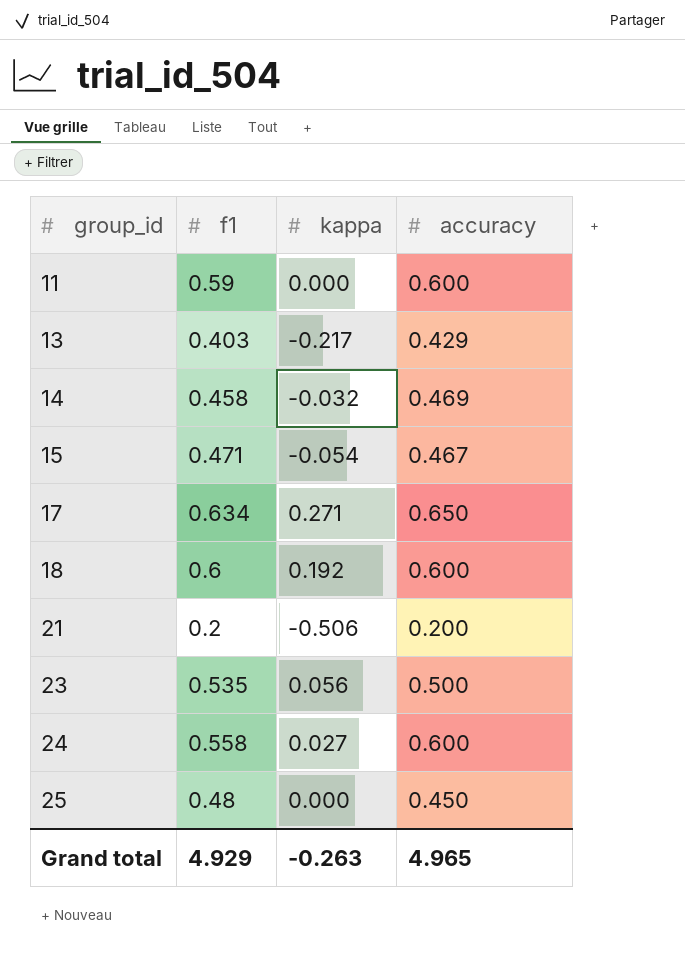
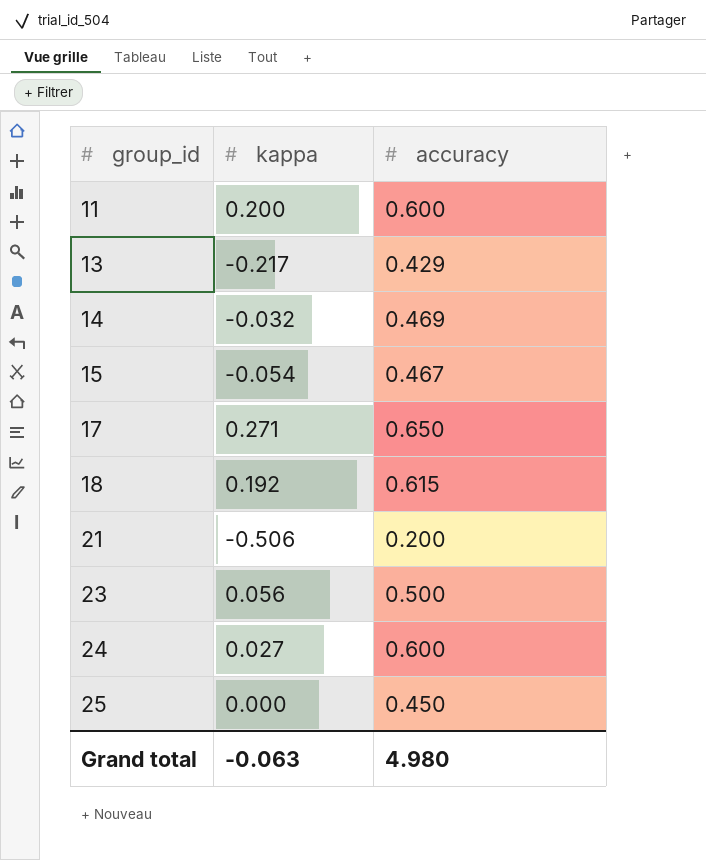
column f1 | position: 2 -> none
11 | kappa: 0.000 -> 0.200
18 | accuracy: 0.600 -> 0.615
Grand total | kappa: -0.263 -> -0.063
Grand total | accuracy: 4.965 -> 4.980

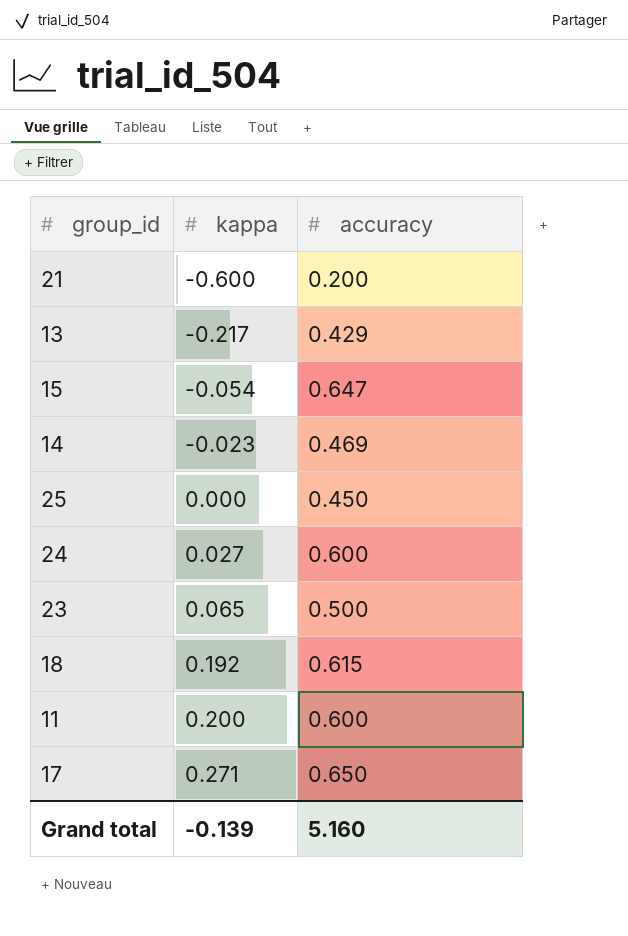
row order: group_id ascending -> kappa ascending
21 | kappa: -0.506 -> -0.600
15 | accuracy: 0.467 -> 0.647
14 | kappa: -0.032 -> -0.023
23 | kappa: 0.056 -> 0.065
Grand total | kappa: -0.063 -> -0.139
Grand total | accuracy: 4.980 -> 5.160

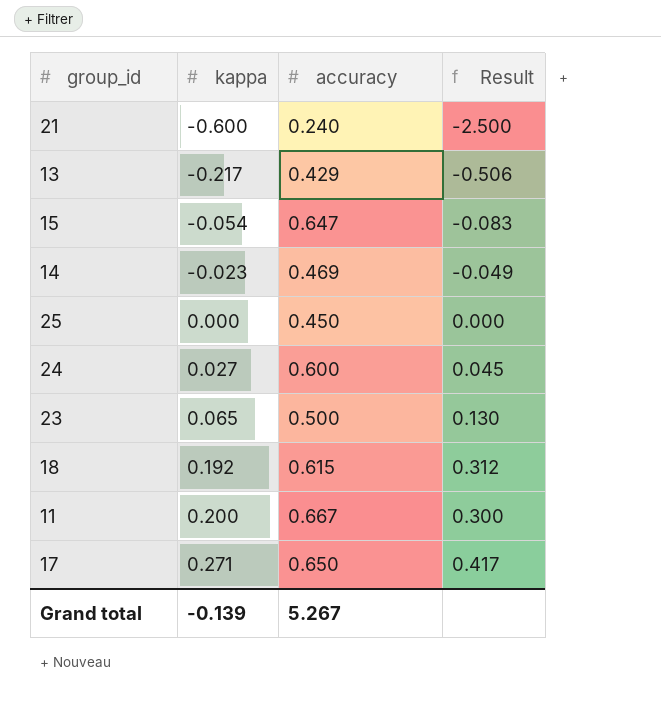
column Result | formula: none -> [kappa] / [accuracy]
21 | accuracy: 0.200 -> 0.240
11 | accuracy: 0.600 -> 0.667
Grand total | accuracy: 5.160 -> 5.267

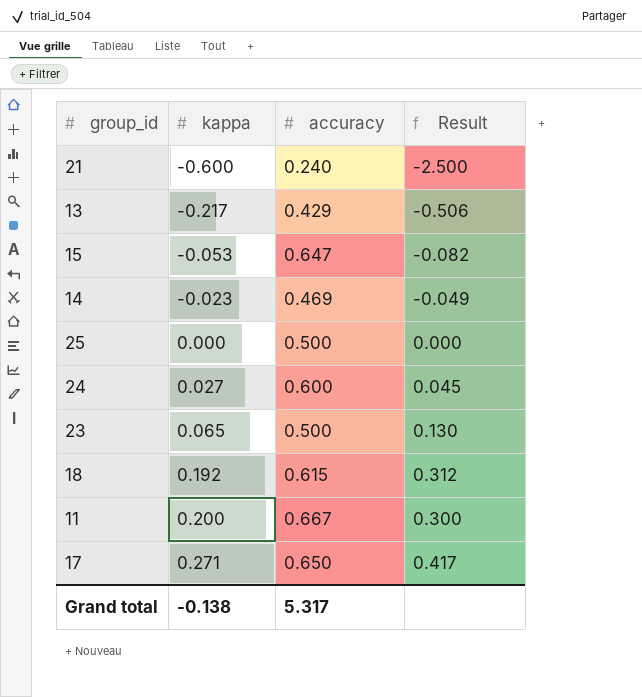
15 | kappa: -0.054 -> -0.053
15 | Result: -0.083 -> -0.082
25 | accuracy: 0.450 -> 0.500
Grand total | kappa: -0.139 -> -0.138
Grand total | accuracy: 5.267 -> 5.317

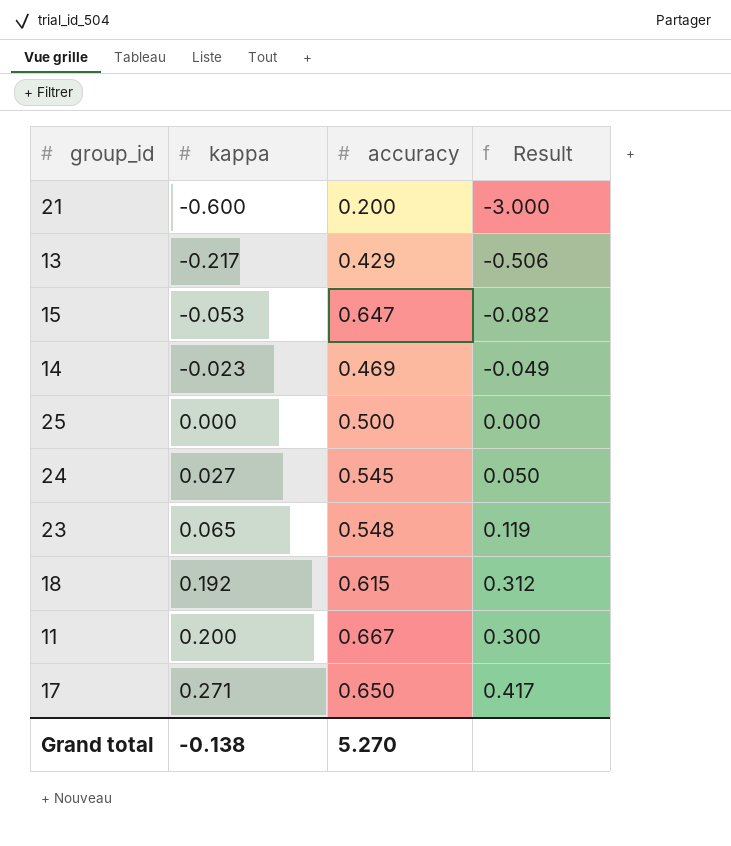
21 | accuracy: 0.240 -> 0.200
21 | Result: -2.500 -> -3.000
24 | accuracy: 0.600 -> 0.545
24 | Result: 0.045 -> 0.050
23 | accuracy: 0.500 -> 0.548
23 | Result: 0.130 -> 0.119
Grand total | accuracy: 5.317 -> 5.270

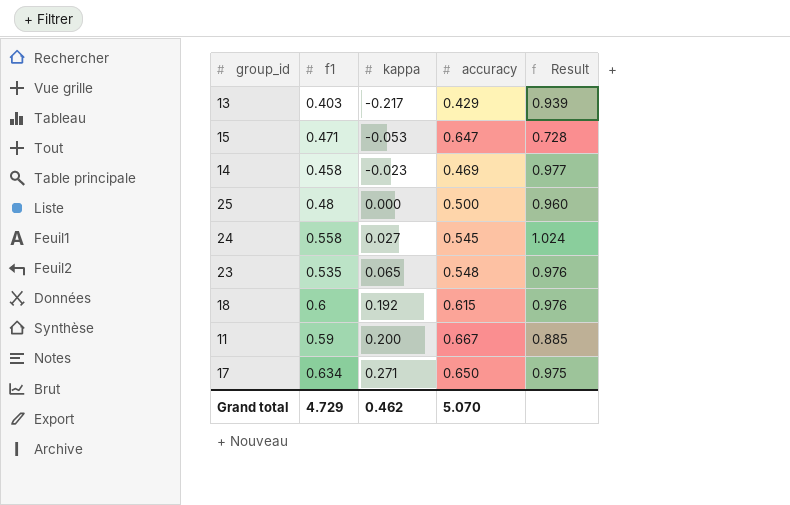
column f1 | position: none -> 2
column Result | formula: [kappa] / [accuracy] -> [f1] / [accuracy]
row 21: -0.600 | 0.200 | -3.000 -> none
Grand total | kappa: -0.138 -> 0.462
Grand total | accuracy: 5.270 -> 5.070

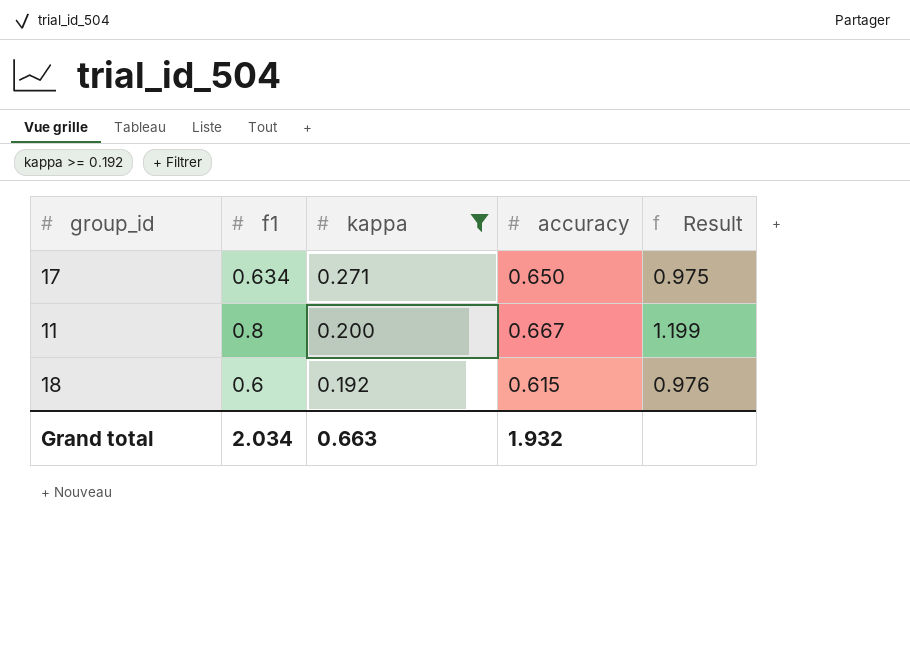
filter: none -> kappa >= 0.192
row order: kappa ascending -> kappa descending
11 | f1: 0.59 -> 0.8
11 | Result: 0.885 -> 1.199
Grand total | f1: 4.729 -> 2.034
Grand total | kappa: 0.462 -> 0.663
Grand total | accuracy: 5.070 -> 1.932

